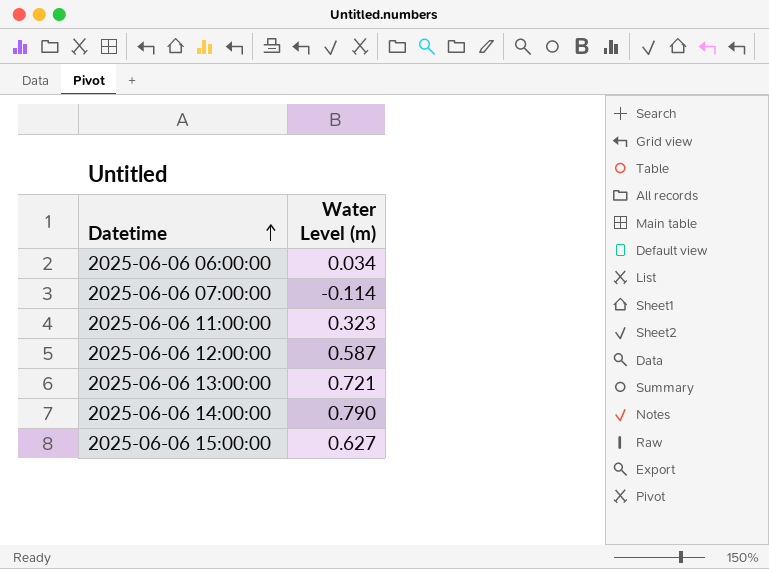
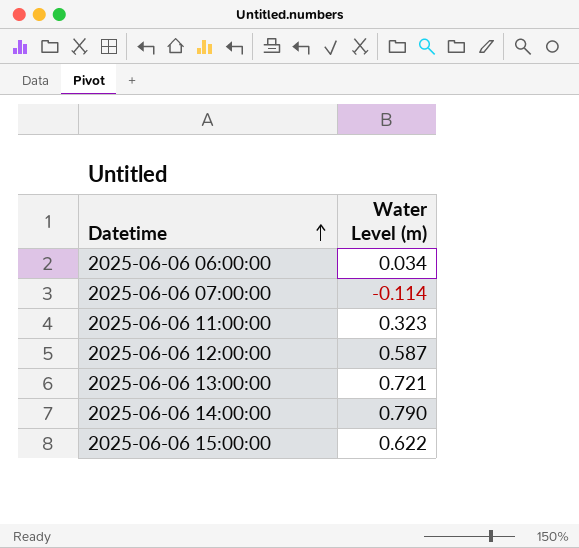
2025-06-06 15:00:00 | Water Level (m): 0.627 -> 0.622

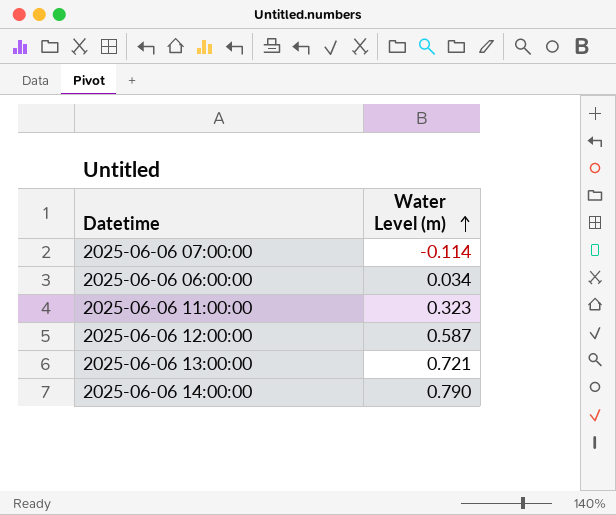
row order: Datetime ascending -> Water Level (m) ascending
row 2025-06-06 15:00:00: 0.622 -> none

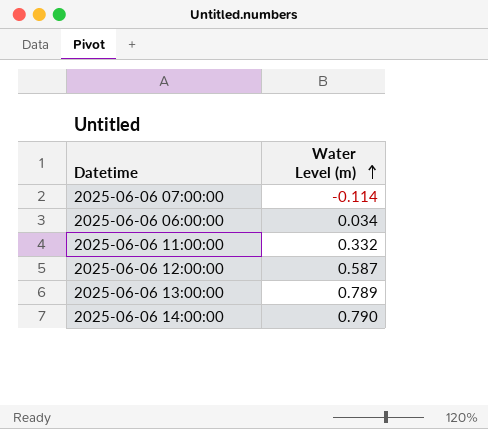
2025-06-06 11:00:00 | Water Level (m): 0.323 -> 0.332
2025-06-06 13:00:00 | Water Level (m): 0.721 -> 0.789

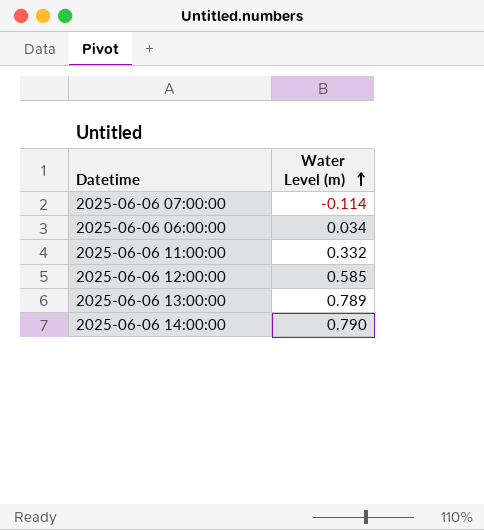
2025-06-06 12:00:00 | Water Level (m): 0.587 -> 0.585

